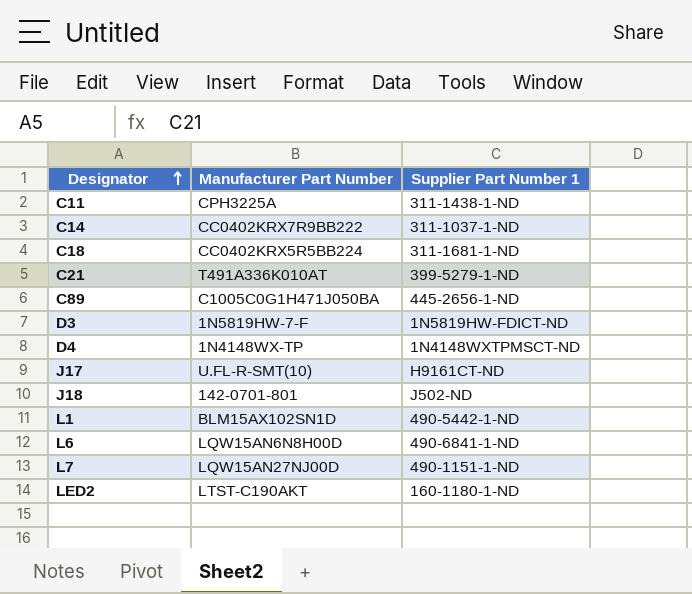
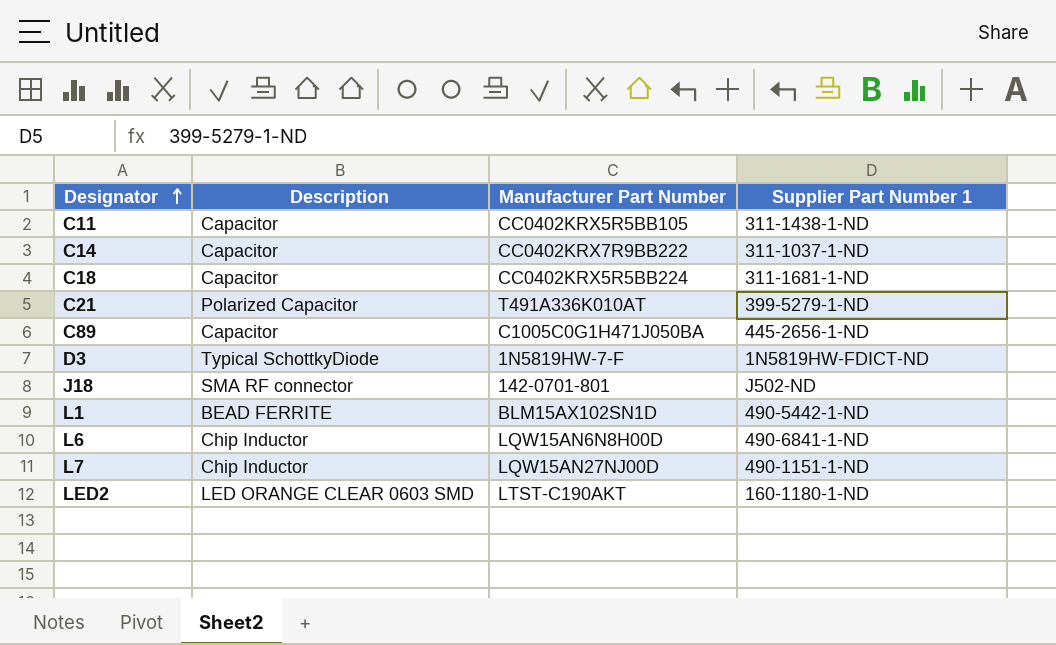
column Description | position: none -> 2
row D4: 1N4148WX-TP | 1N4148WXTPMSCT-ND -> none
row J17: U.FL-R-SMT(10) | H9161CT-ND -> none
C11 | Manufacturer Part Number: CPH3225A -> CC0402KRX5R5BB105

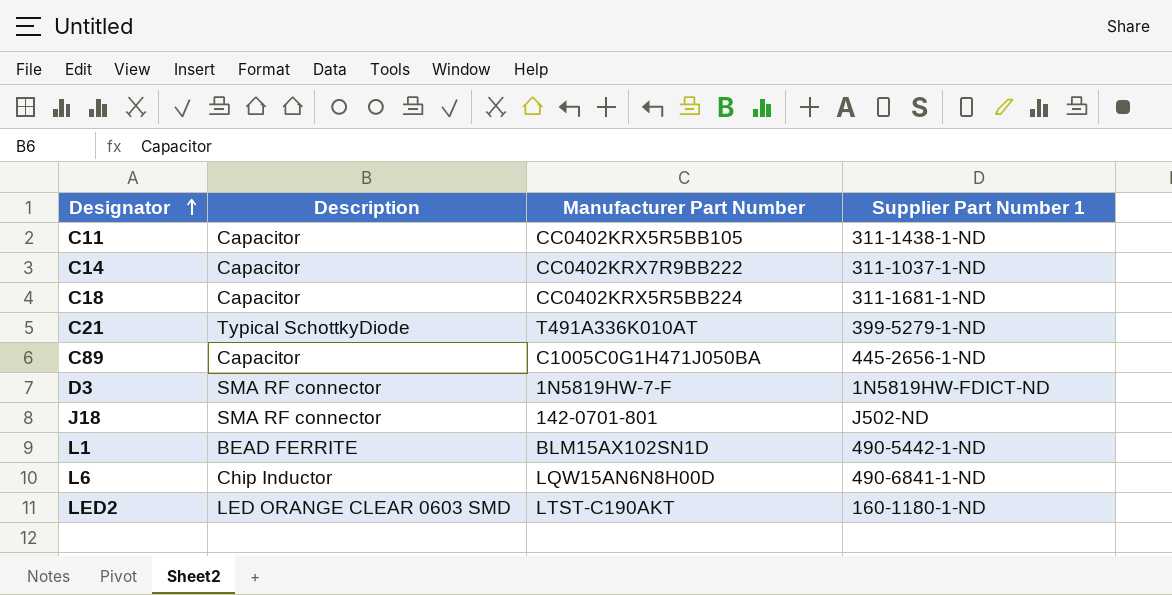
row L7: Chip Inductor | LQW15AN27NJ00D | 490-1151-1-ND -> none
C21 | Description: Polarized Capacitor -> Typical SchottkyDiode
D3 | Description: Typical SchottkyDiode -> SMA RF connector

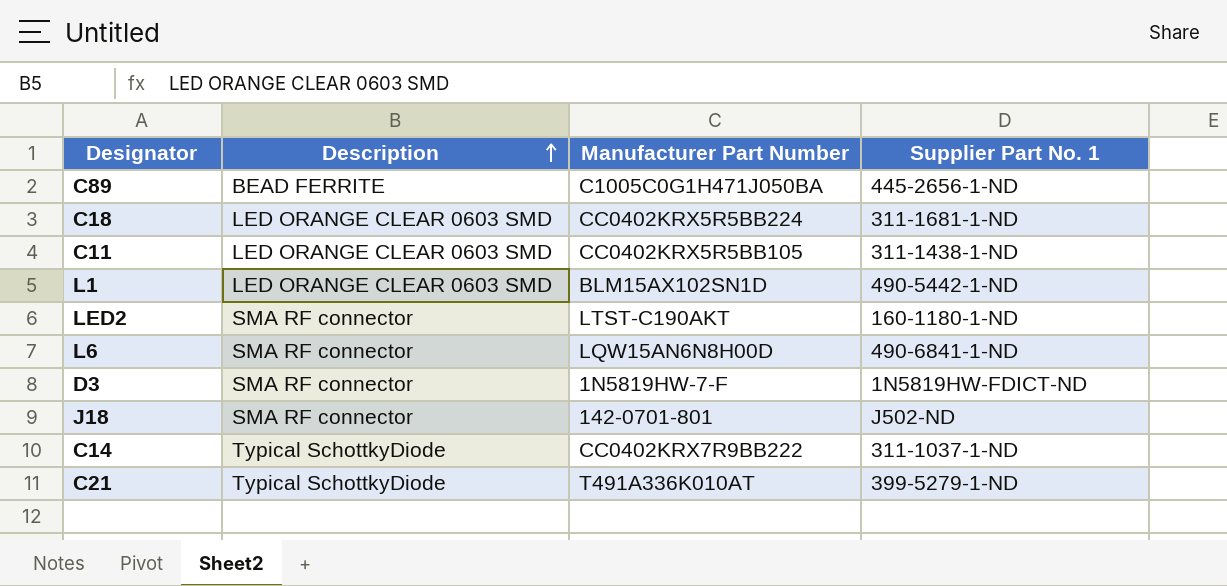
row order: Designator ascending -> Description ascending
column name: Supplier Part Number 1 -> Supplier Part No. 1
C89 | Description: Capacitor -> BEAD FERRITE
C18 | Description: Capacitor -> LED ORANGE CLEAR 0603 SMD
C11 | Description: Capacitor -> LED ORANGE CLEAR 0603 SMD
L1 | Description: BEAD FERRITE -> LED ORANGE CLEAR 0603 SMD
LED2 | Description: LED ORANGE CLEAR 0603 SMD -> SMA RF connector
L6 | Description: Chip Inductor -> SMA RF connector
C14 | Description: Capacitor -> Typical SchottkyDiode

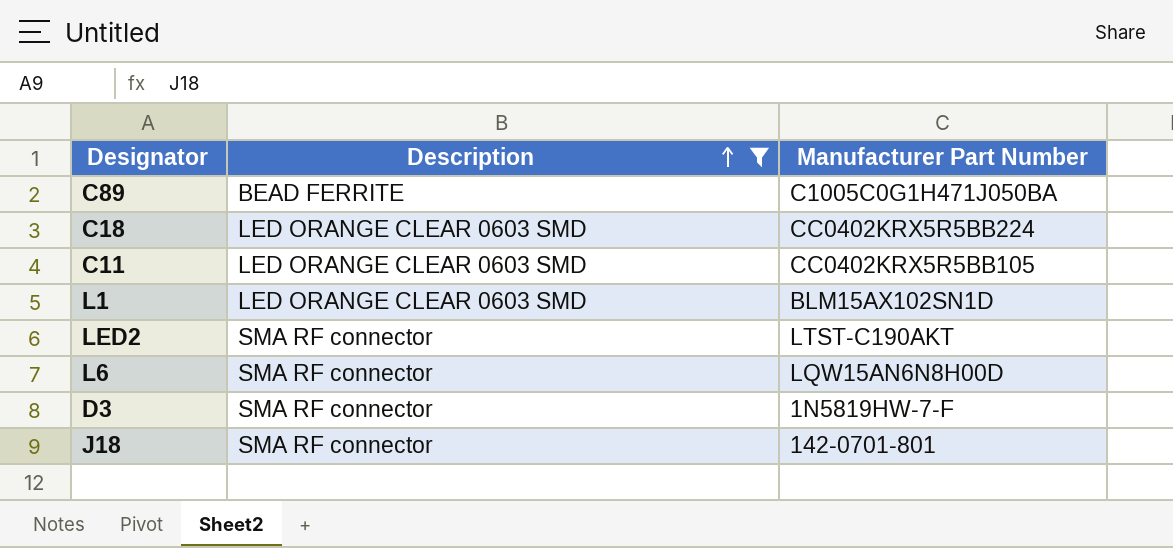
filter: none -> Description != Typical SchottkyDiode
column Supplier Part No. 1 | position: 4 -> none

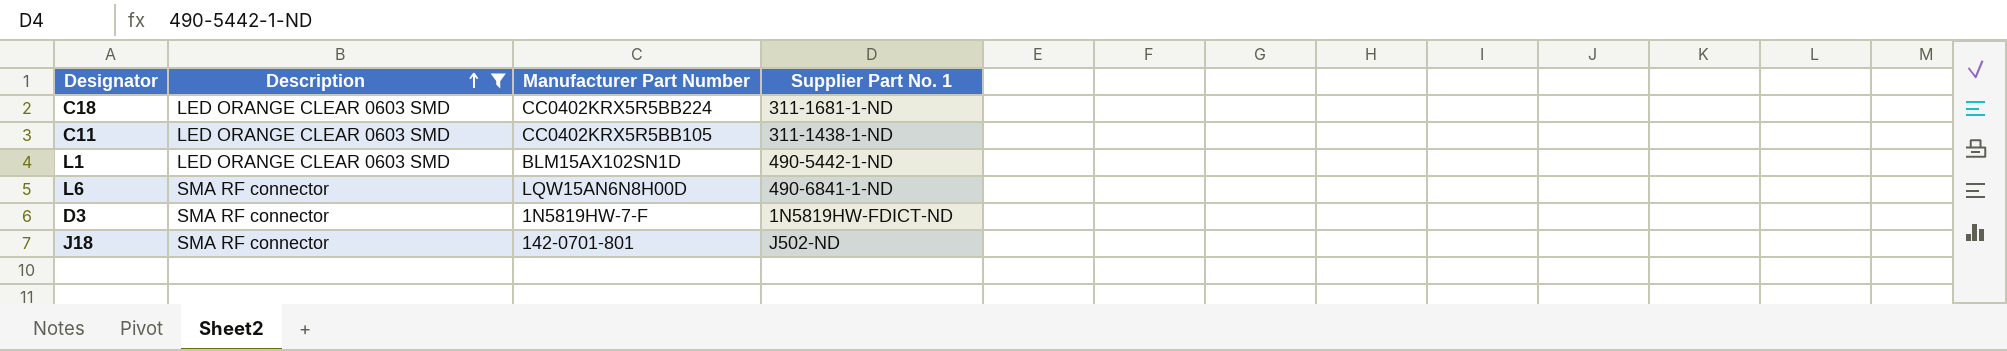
column Supplier Part No. 1 | position: none -> 4
row C89: BEAD FERRITE | C1005C0G1H471J050BA -> none
row LED2: SMA RF connector | LTST-C190AKT -> none

